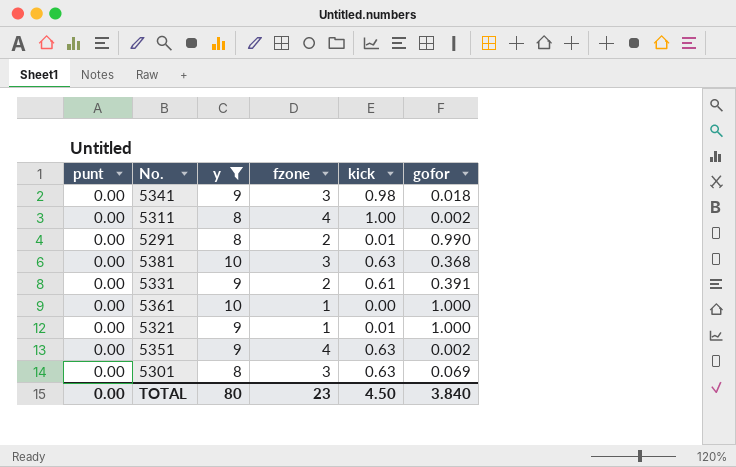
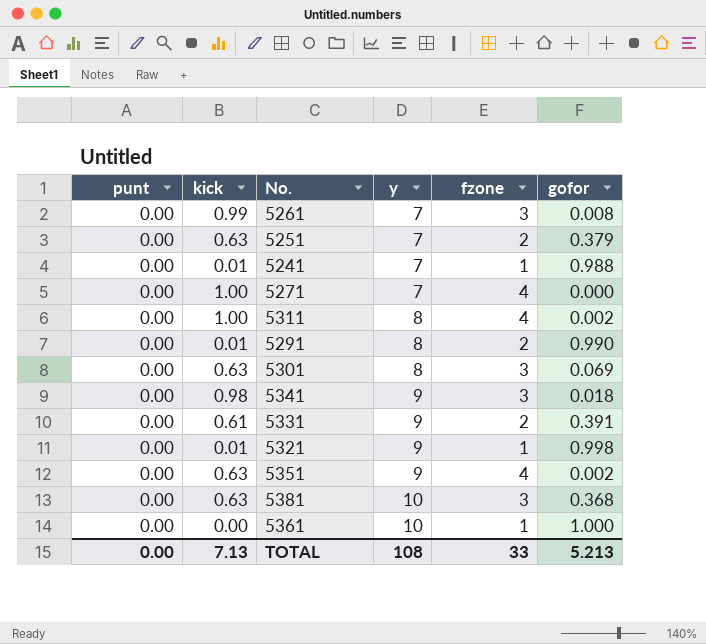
filter: y != 7 -> none
row order: none -> y ascending
column kick | position: 5 -> 2
5321 | gofor: 1.000 -> 0.998
TOTAL | kick: 4.50 -> 7.13
TOTAL | y: 80 -> 108
TOTAL | fzone: 23 -> 33
TOTAL | gofor: 3.840 -> 5.213

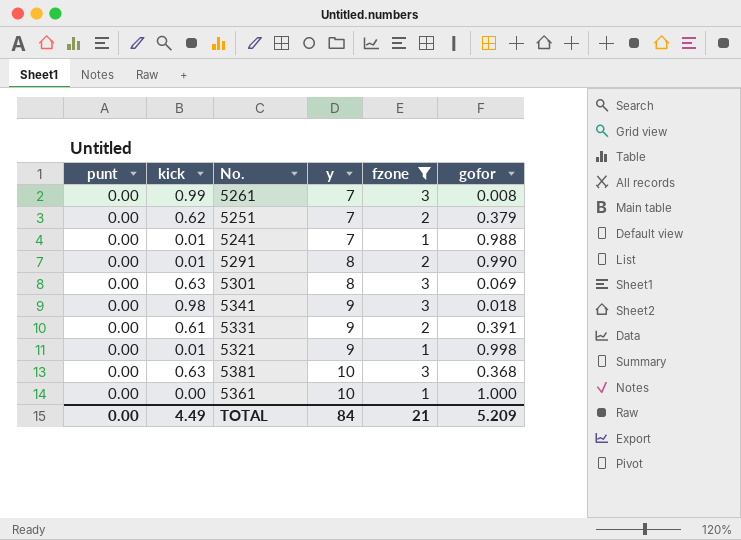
filter: none -> fzone != 4
5251 | kick: 0.63 -> 0.62
TOTAL | kick: 7.13 -> 4.49
TOTAL | y: 108 -> 84
TOTAL | fzone: 33 -> 21
TOTAL | gofor: 5.213 -> 5.209

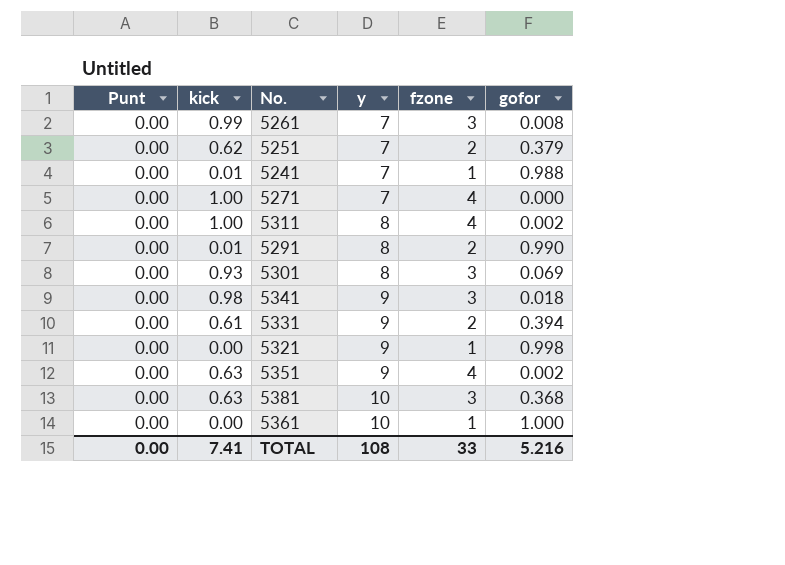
filter: fzone != 4 -> none
column name: punt -> Punt
5301 | kick: 0.63 -> 0.93
5331 | gofor: 0.391 -> 0.394
5321 | kick: 0.01 -> 0.00
TOTAL | kick: 4.49 -> 7.41
TOTAL | y: 84 -> 108
TOTAL | fzone: 21 -> 33
TOTAL | gofor: 5.209 -> 5.216

